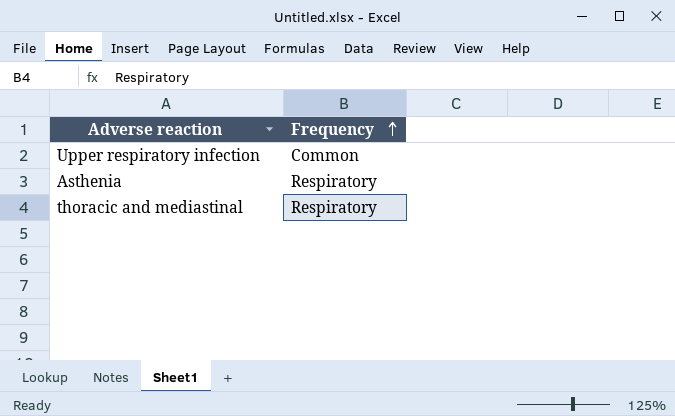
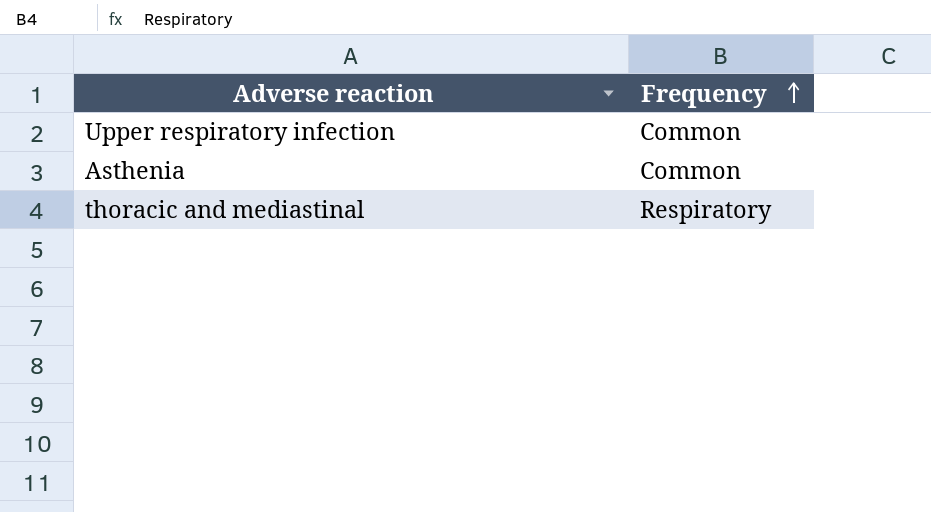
Asthenia | Frequency: Respiratory -> Common

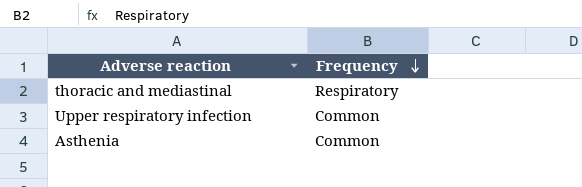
row order: Frequency ascending -> Frequency descending

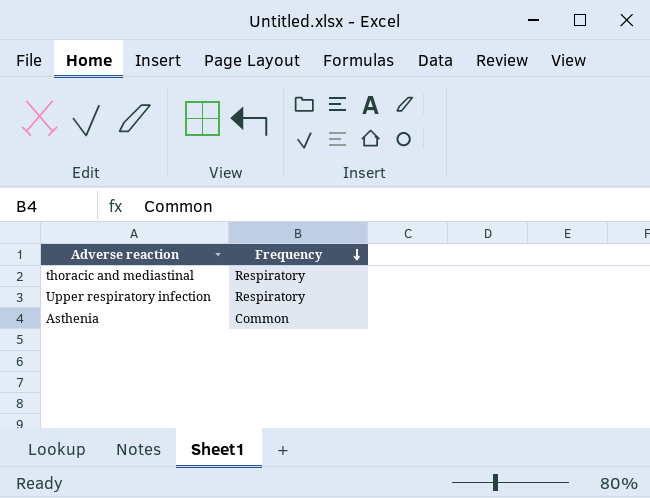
Upper respiratory infection | Frequency: Common -> Respiratory

